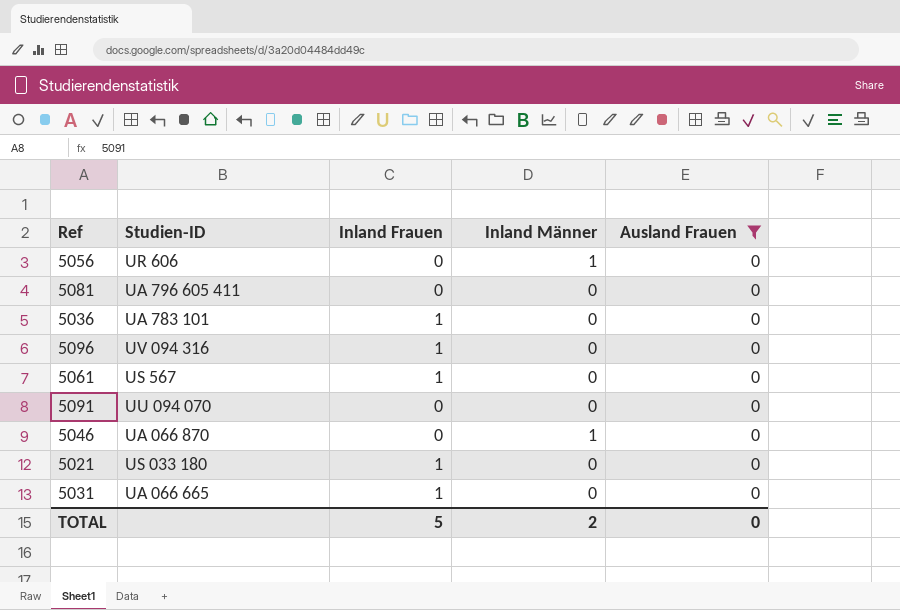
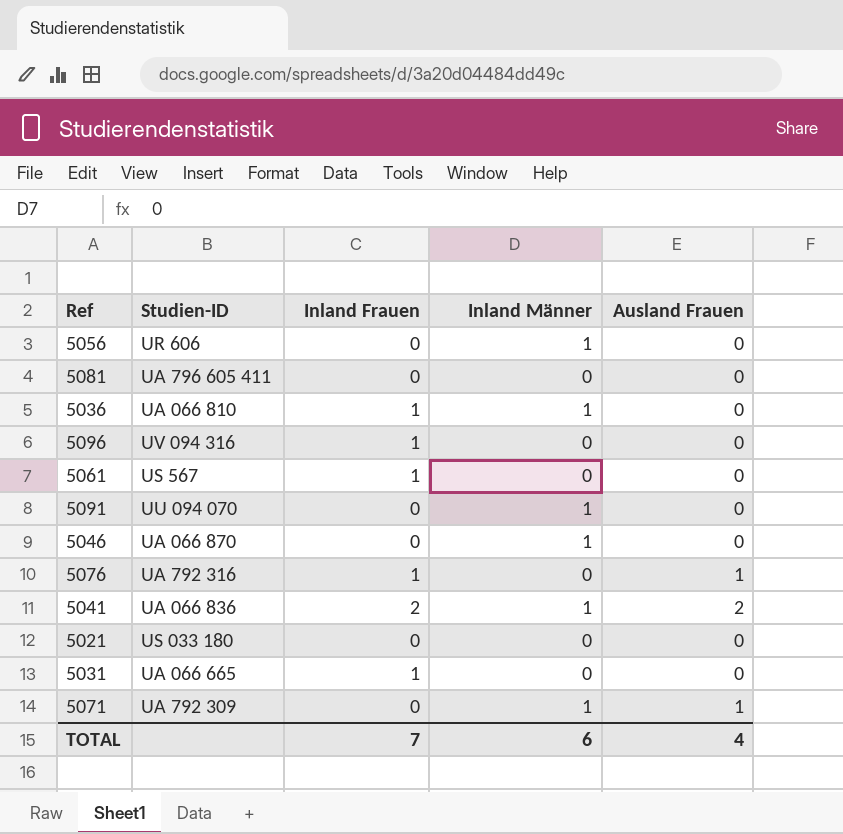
filter: Ausland Frauen = 0 -> none
5036 | Studien-ID: UA 783 101 -> UA 066 810
5036 | Inland Männer: 0 -> 1
5091 | Inland Männer: 0 -> 1
5021 | Inland Frauen: 1 -> 0
TOTAL | Inland Frauen: 5 -> 7
TOTAL | Inland Männer: 2 -> 6
TOTAL | Ausland Frauen: 0 -> 4

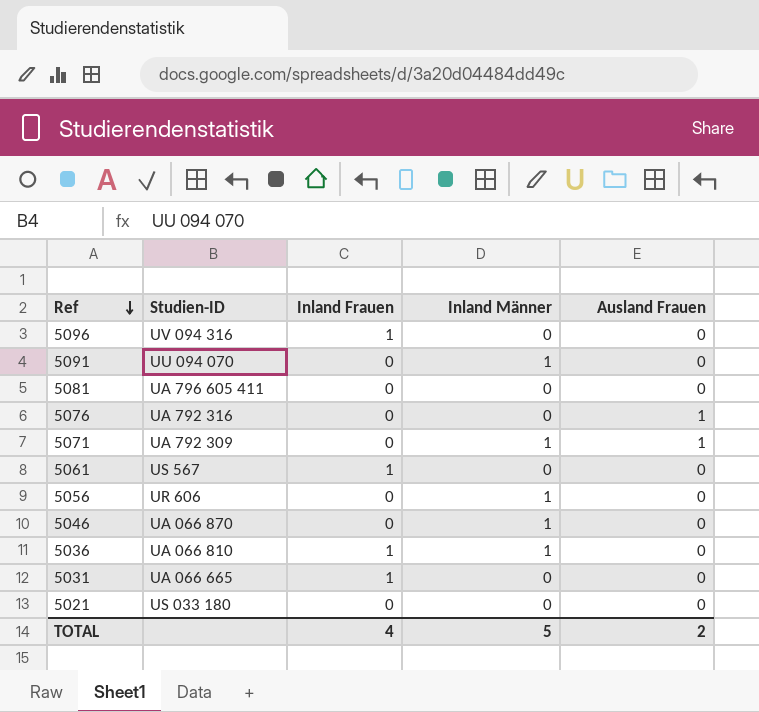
row order: none -> Ref descending
row 5041: UA 066 836 | 2 | 1 | 2 -> none
5076 | Inland Frauen: 1 -> 0
TOTAL | Inland Frauen: 7 -> 4
TOTAL | Inland Männer: 6 -> 5
TOTAL | Ausland Frauen: 4 -> 2

